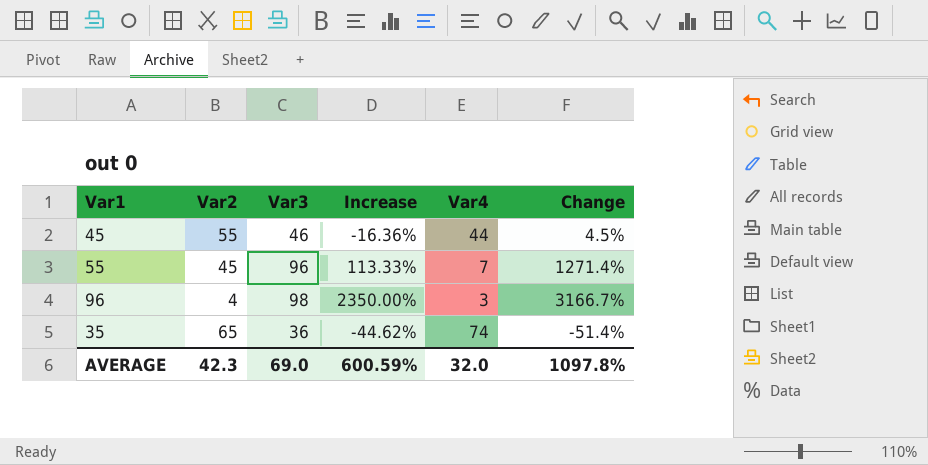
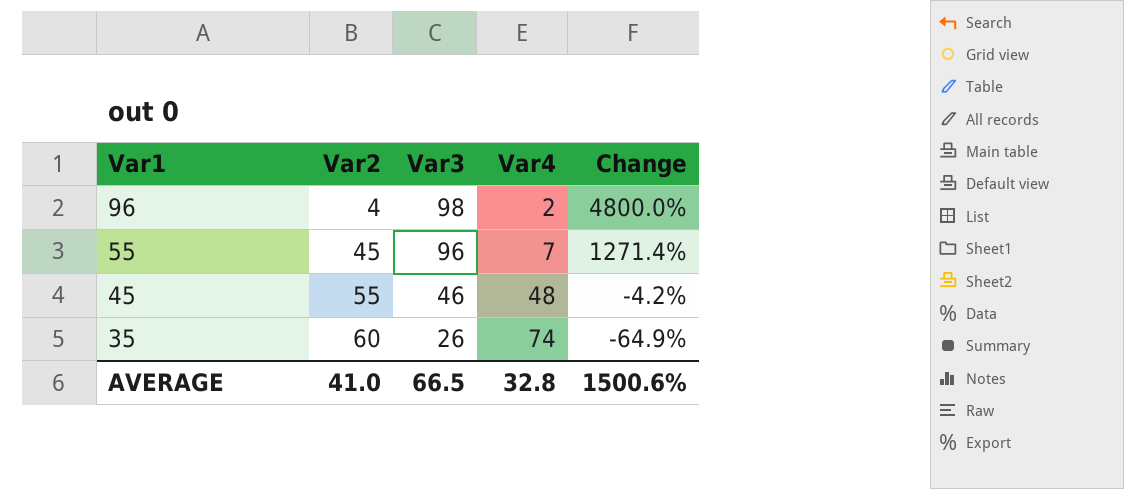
row order: none -> Var1 descending
column Increase | formula: ([Var3] - [Var2]) / [Var2] -> none
96 | Var4: 3 -> 2
96 | Change: 3166.7% -> 4800.0%
45 | Var4: 44 -> 48
45 | Change: 4.5% -> -4.2%
35 | Var2: 65 -> 60
35 | Var3: 36 -> 26
35 | Change: -51.4% -> -64.9%
AVERAGE | Var2: 42.3 -> 41.0
AVERAGE | Var3: 69.0 -> 66.5
AVERAGE | Var4: 32.0 -> 32.8
AVERAGE | Change: 1097.8% -> 1500.6%

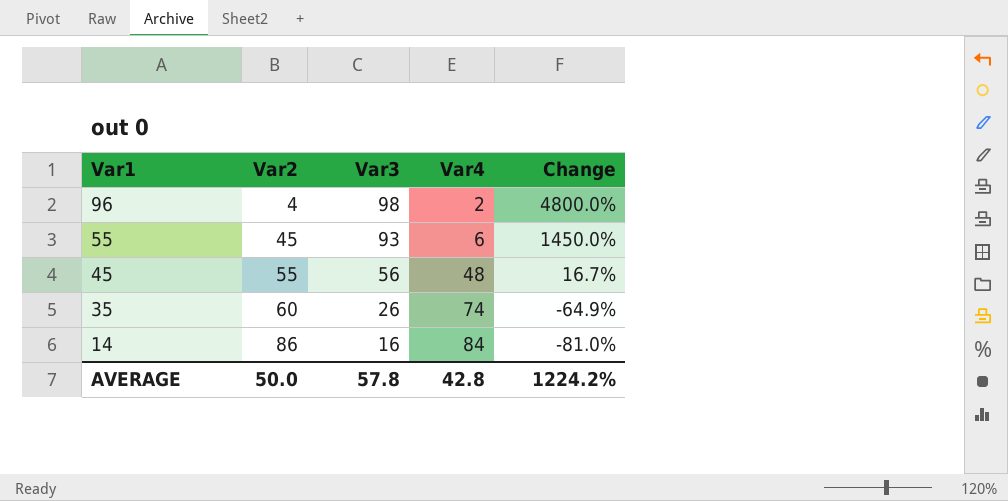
55 | Var3: 96 -> 93
55 | Var4: 7 -> 6
55 | Change: 1271.4% -> 1450.0%
45 | Var3: 46 -> 56
45 | Change: -4.2% -> 16.7%
row 14: none -> 86 | 16 | 84 | -81.0%
AVERAGE | Var2: 41.0 -> 50.0
AVERAGE | Var3: 66.5 -> 57.8
AVERAGE | Var4: 32.8 -> 42.8
AVERAGE | Change: 1500.6% -> 1224.2%

